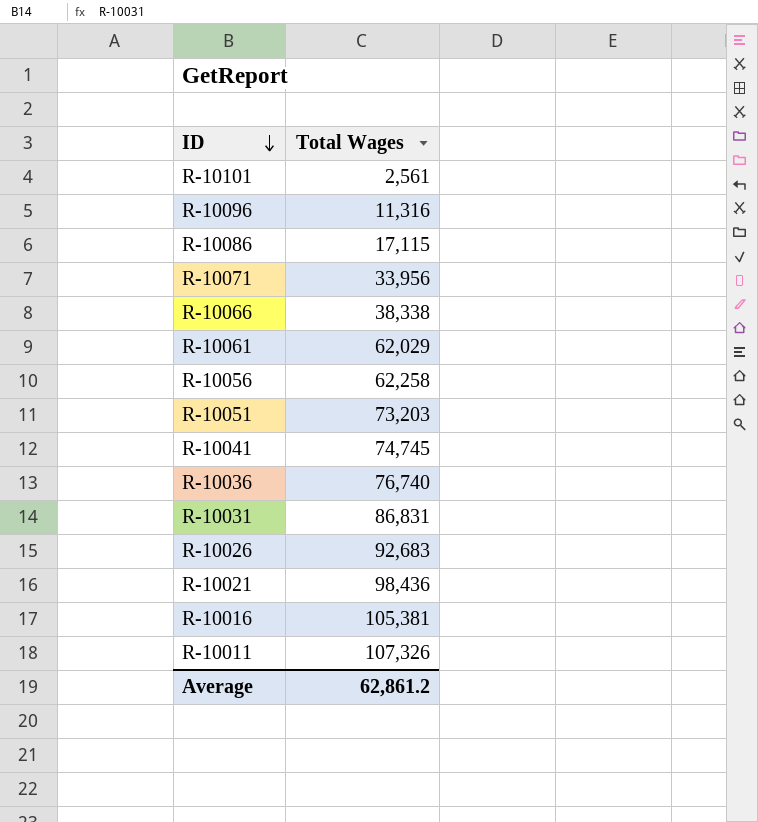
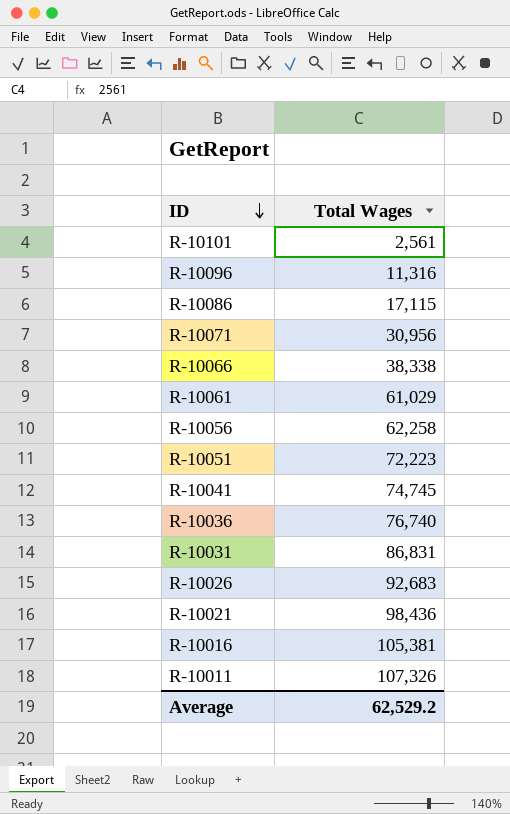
R-10071 | Total Wages: 33,956 -> 30,956
R-10061 | Total Wages: 62,029 -> 61,029
R-10051 | Total Wages: 73,203 -> 72,223
Average | Total Wages: 62,861.2 -> 62,529.2

